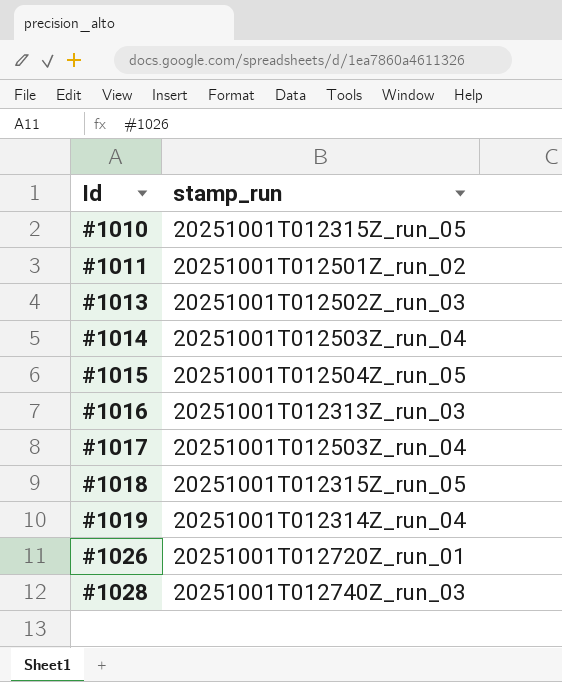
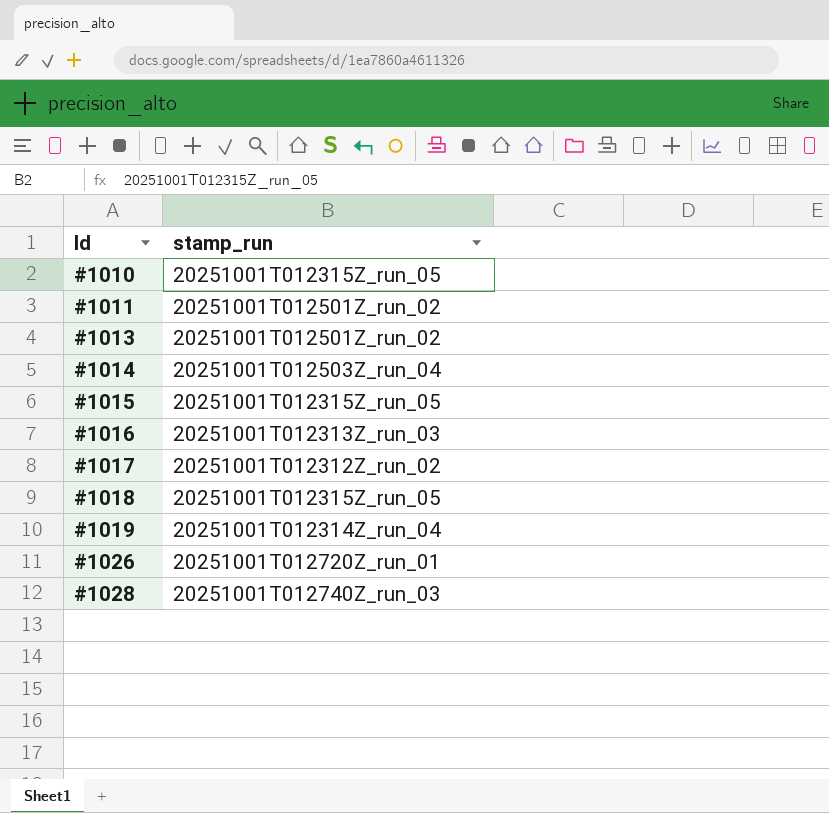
#1013 | stamp_run: 20251001T012502Z_run_03 -> 20251001T012501Z_run_02
#1015 | stamp_run: 20251001T012504Z_run_05 -> 20251001T012315Z_run_05
#1017 | stamp_run: 20251001T012503Z_run_04 -> 20251001T012312Z_run_02

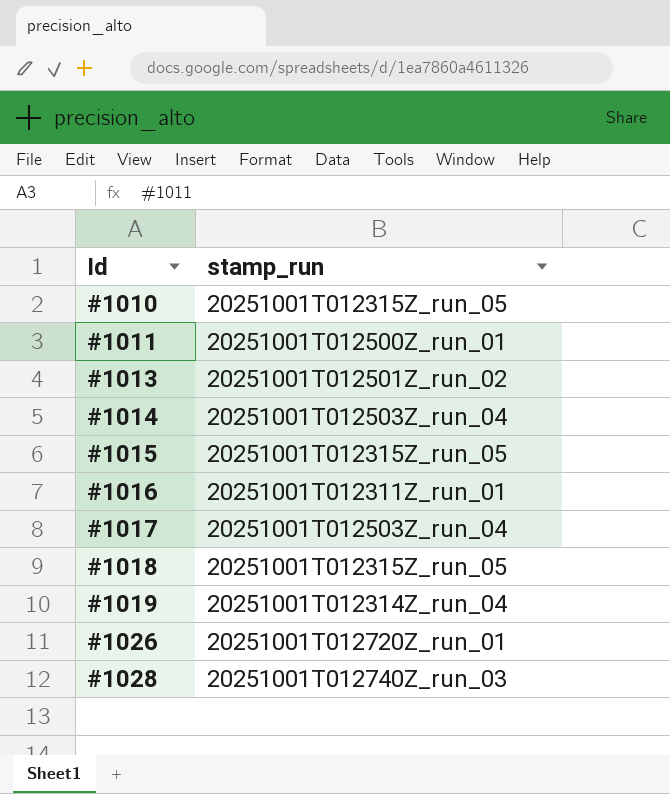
#1011 | stamp_run: 20251001T012501Z_run_02 -> 20251001T012500Z_run_01
#1016 | stamp_run: 20251001T012313Z_run_03 -> 20251001T012311Z_run_01
#1017 | stamp_run: 20251001T012312Z_run_02 -> 20251001T012503Z_run_04

